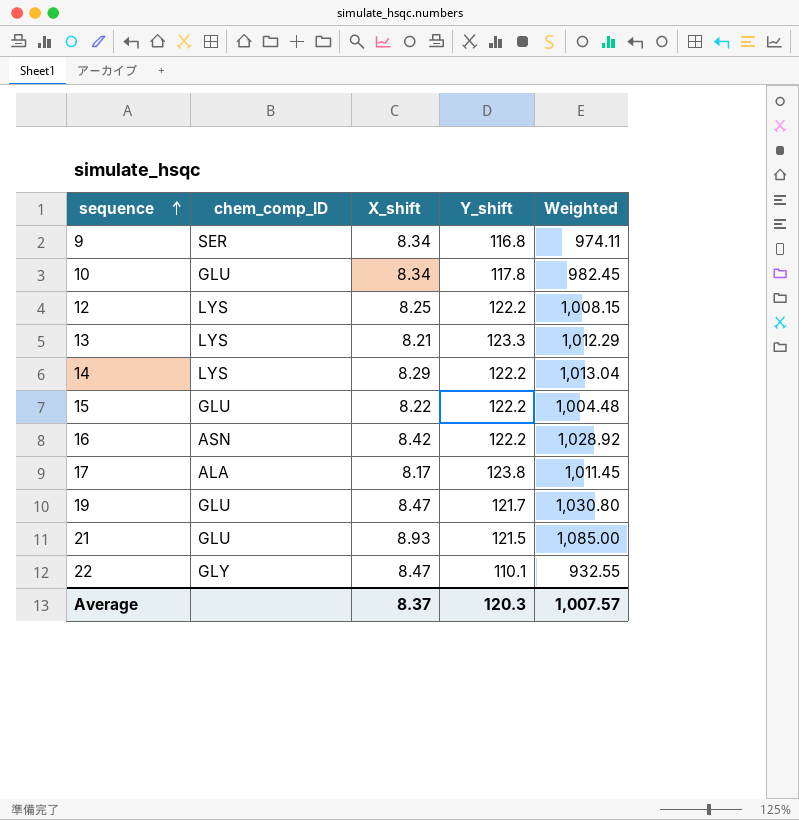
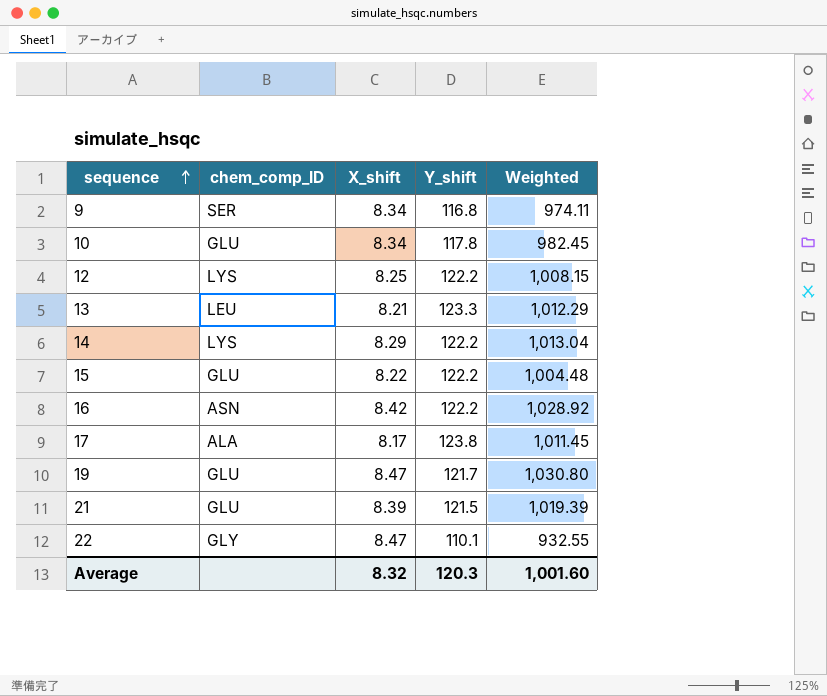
13 | chem_comp_ID: LYS -> LEU
21 | X_shift: 8.93 -> 8.39
21 | Weighted: 1,085.00 -> 1,019.39
Average | X_shift: 8.37 -> 8.32
Average | Weighted: 1,007.57 -> 1,001.60

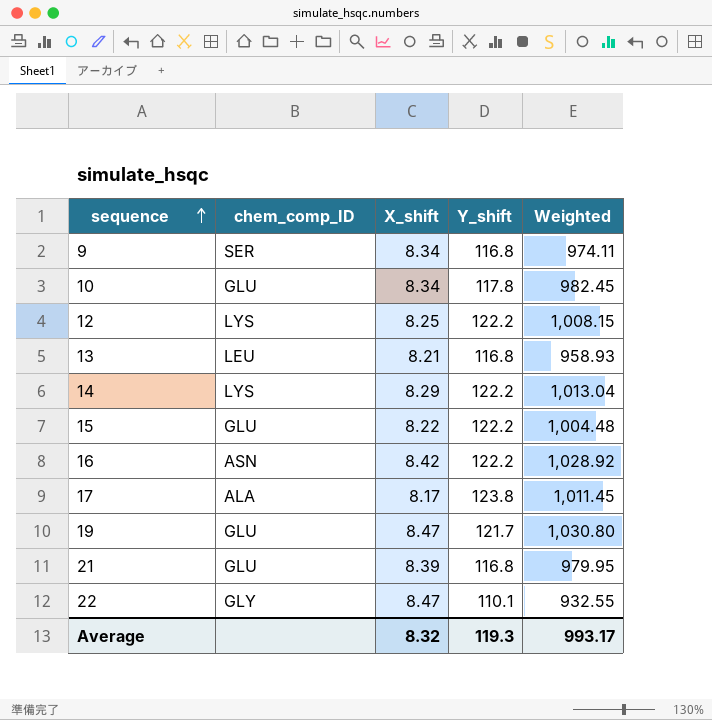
13 | Y_shift: 123.3 -> 116.8
13 | Weighted: 1,012.29 -> 958.93
21 | Y_shift: 121.5 -> 116.8
21 | Weighted: 1,019.39 -> 979.95
Average | Y_shift: 120.3 -> 119.3
Average | Weighted: 1,001.60 -> 993.17

